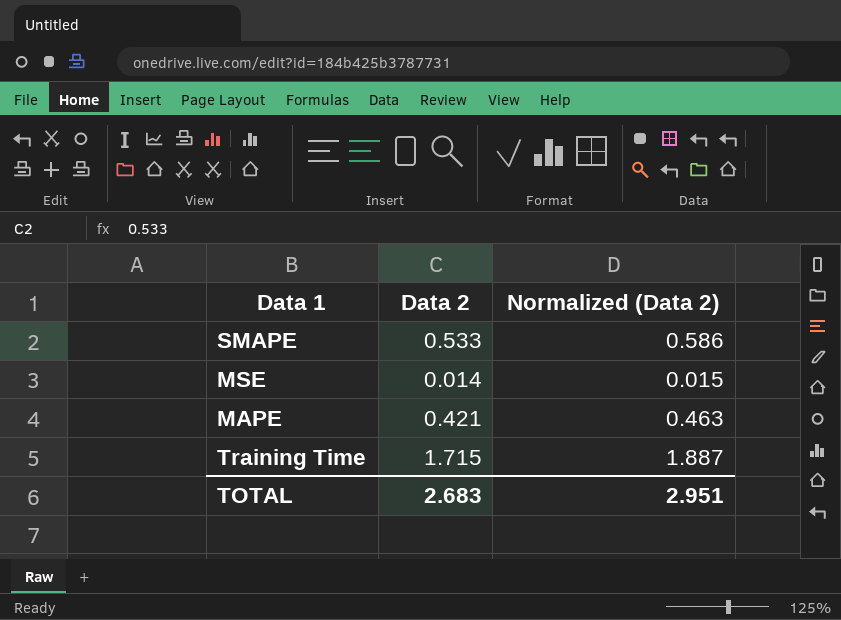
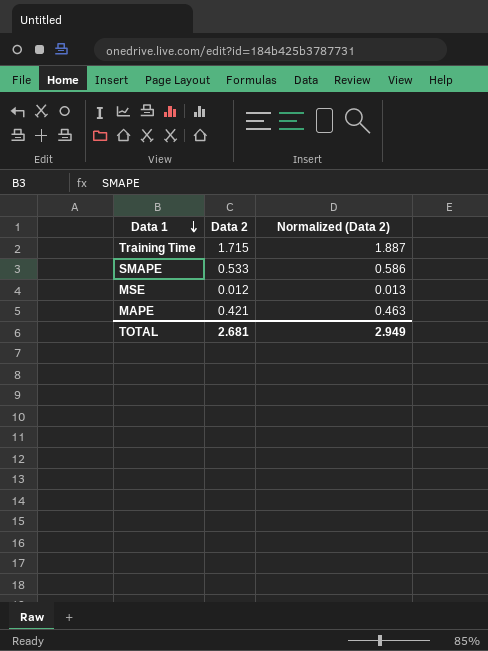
row order: none -> Data 1 descending
MSE | Data 2: 0.014 -> 0.012
MSE | Normalized (Data 2): 0.015 -> 0.013
TOTAL | Data 2: 2.683 -> 2.681
TOTAL | Normalized (Data 2): 2.951 -> 2.949

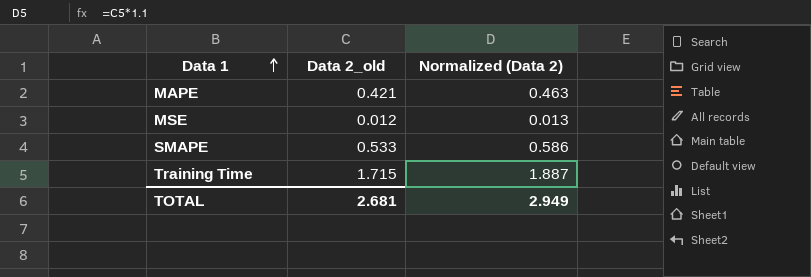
row order: Data 1 descending -> Data 1 ascending
column name: Data 2 -> Data 2_old

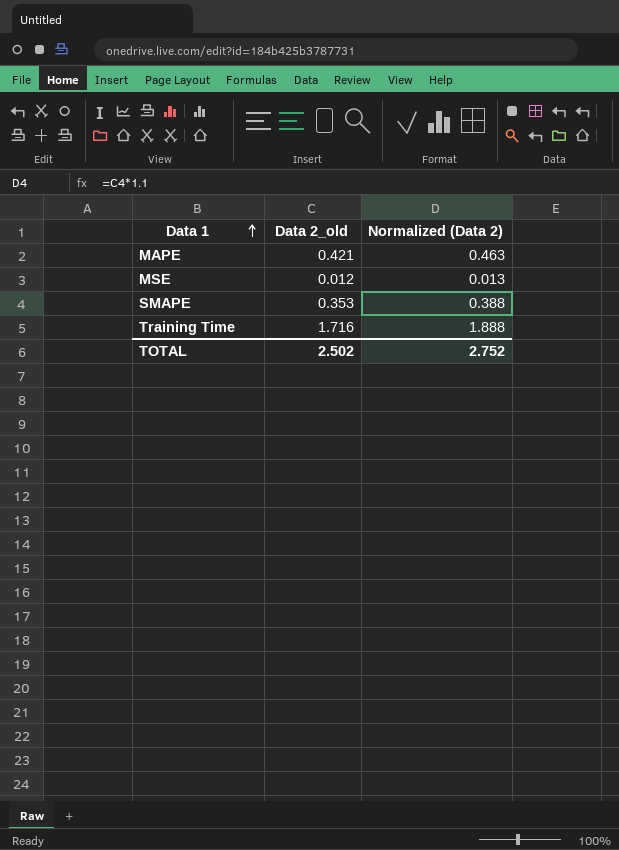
SMAPE | Data 2_old: 0.533 -> 0.353
SMAPE | Normalized (Data 2): 0.586 -> 0.388
Training Time | Data 2_old: 1.715 -> 1.716
Training Time | Normalized (Data 2): 1.887 -> 1.888
TOTAL | Data 2_old: 2.681 -> 2.502
TOTAL | Normalized (Data 2): 2.949 -> 2.752

